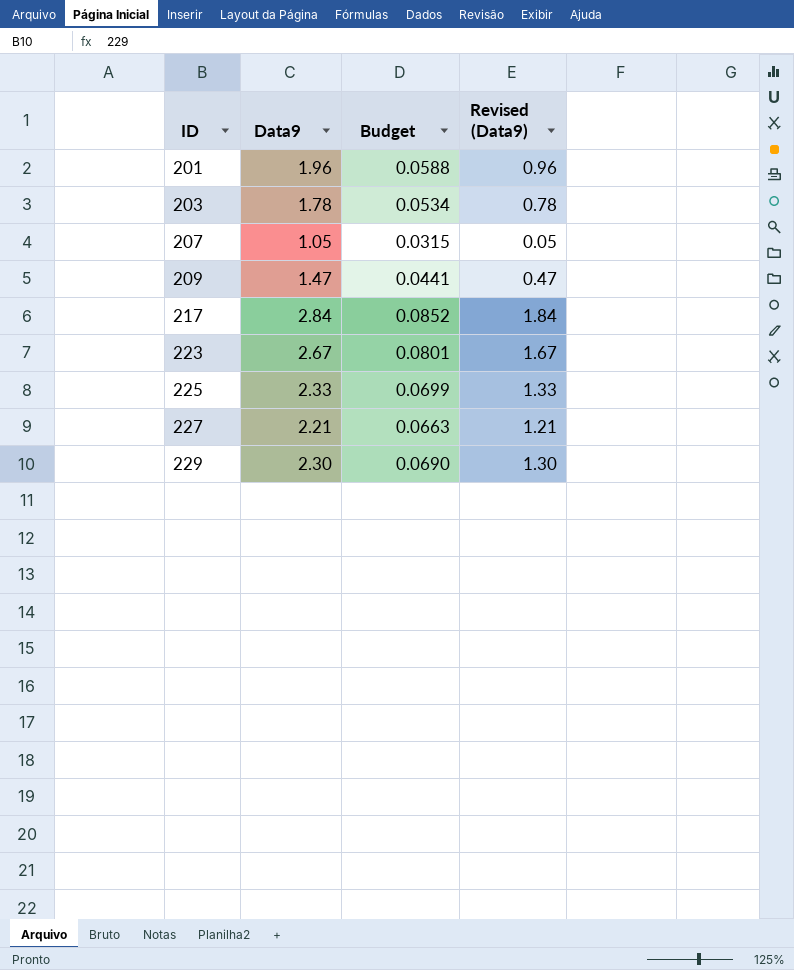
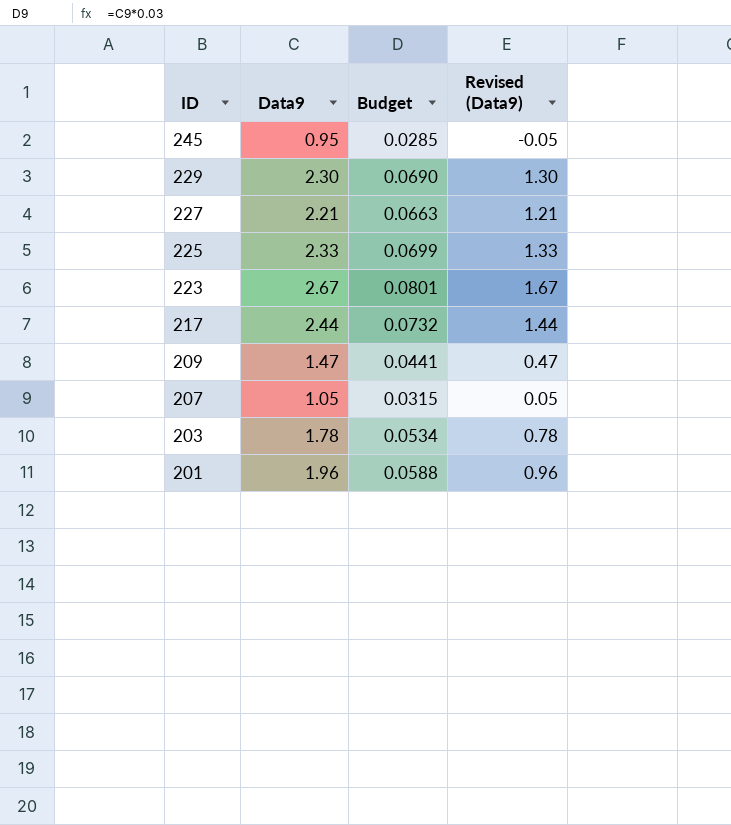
row order: ID ascending -> ID descending
row 245: none -> 0.95 | 0.0285 | -0.05
217 | Data9: 2.84 -> 2.44
217 | Budget: 0.0852 -> 0.0732
217 | Revised (Data9): 1.84 -> 1.44

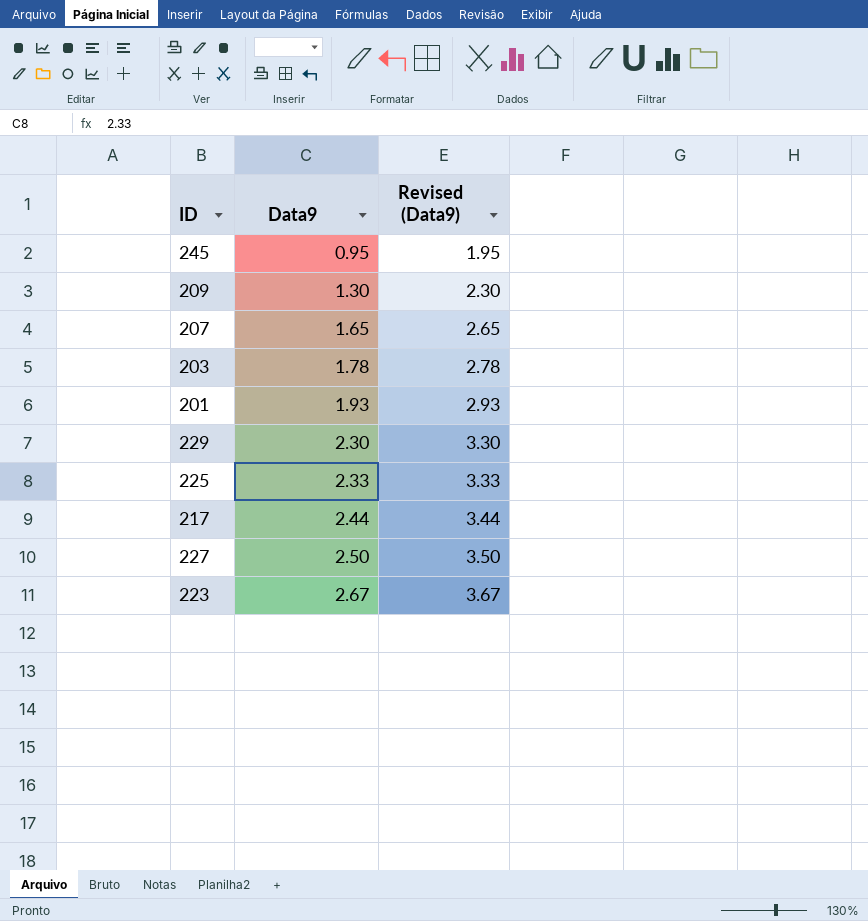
row order: ID descending -> Data9 ascending
column Budget | formula: [Data9] * 0.03 -> none
column Revised (Data9) | formula: [Data9] - 1 -> [Data9] + 1
209 | Data9: 1.47 -> 1.30
207 | Data9: 1.05 -> 1.65
201 | Data9: 1.96 -> 1.93
227 | Data9: 2.21 -> 2.50

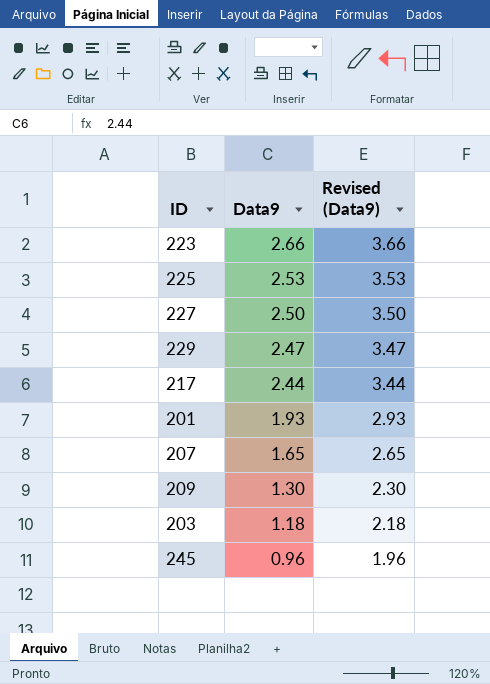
row order: Data9 ascending -> Data9 descending
223 | Data9: 2.67 -> 2.66
223 | Revised (Data9): 3.67 -> 3.66
225 | Data9: 2.33 -> 2.53
225 | Revised (Data9): 3.33 -> 3.53
229 | Data9: 2.30 -> 2.47
229 | Revised (Data9): 3.30 -> 3.47
203 | Data9: 1.78 -> 1.18
203 | Revised (Data9): 2.78 -> 2.18
245 | Data9: 0.95 -> 0.96
245 | Revised (Data9): 1.95 -> 1.96

